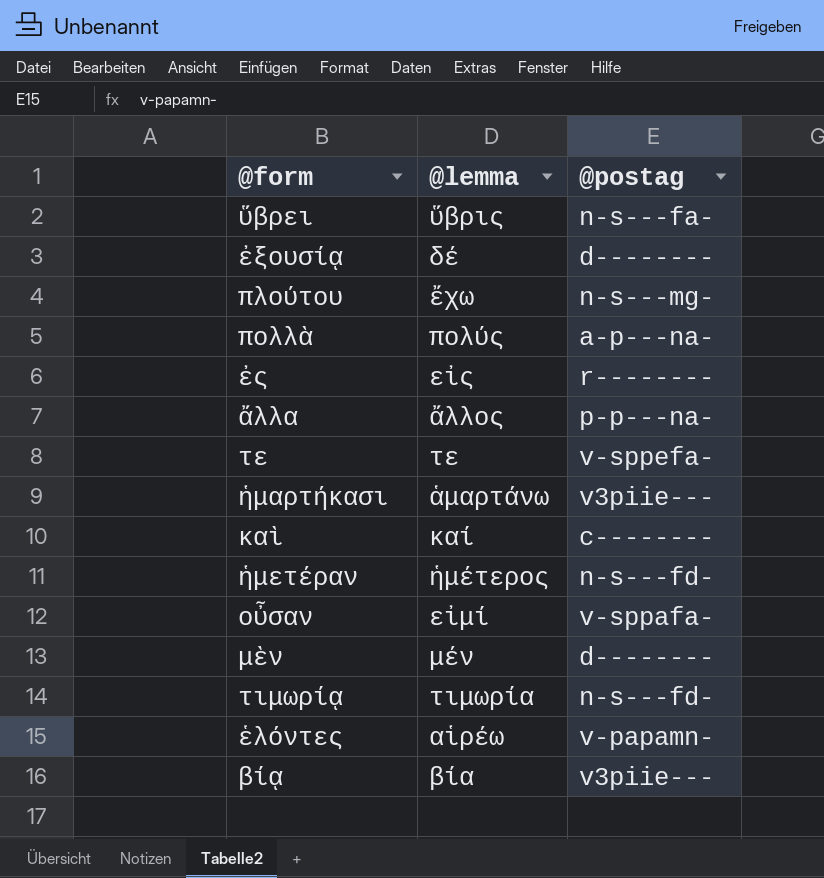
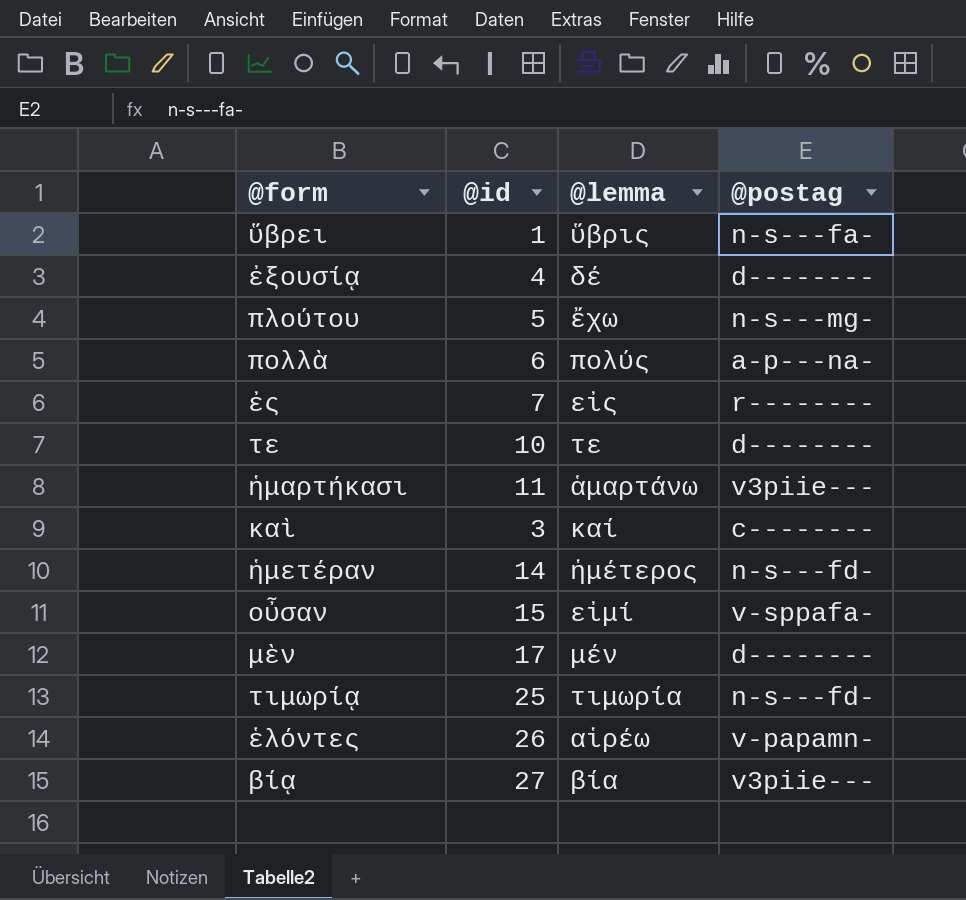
column @id | position: none -> 2
row ἄλλα: ἄλλος | p-p---na- -> none
τε | @postag: v-sppefa- -> d--------

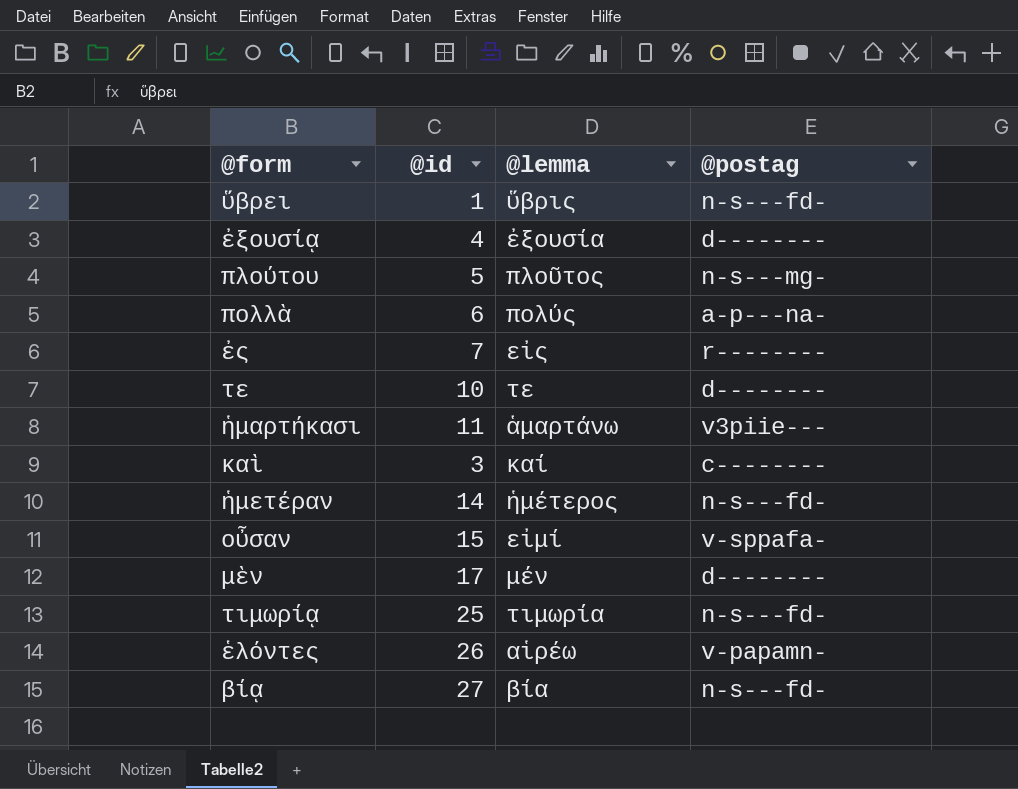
ὕβρει | @postag: n-s---fa- -> n-s---fd-
ἐξουσίᾳ | @lemma: δέ -> ἐξουσία
πλούτου | @lemma: ἔχω -> πλοῦτος
βίᾳ | @postag: v3piie--- -> n-s---fd-

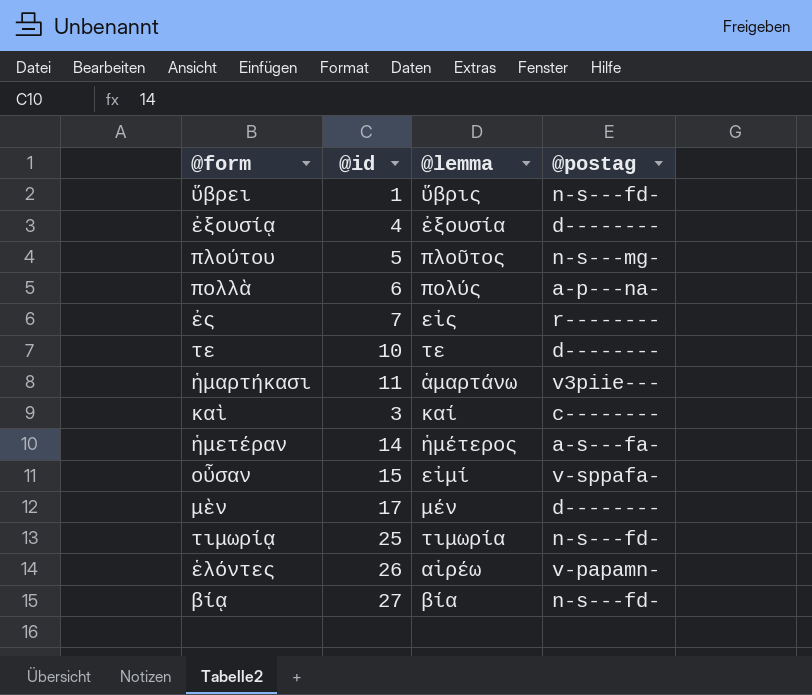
ἡμετέραν | @postag: n-s---fd- -> a-s---fa-

